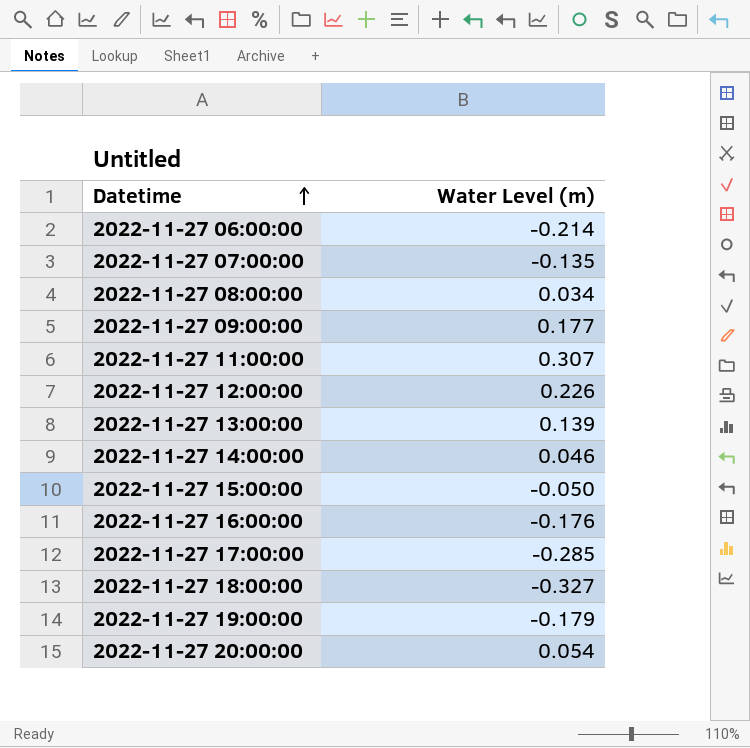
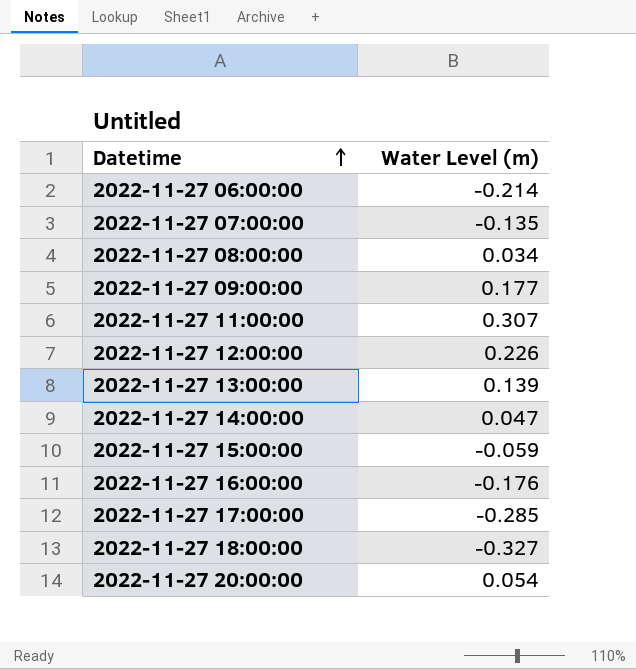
row 2022-11-27 19:00:00: -0.179 -> none
2022-11-27 14:00:00 | Water Level (m): 0.046 -> 0.047
2022-11-27 15:00:00 | Water Level (m): -0.050 -> -0.059

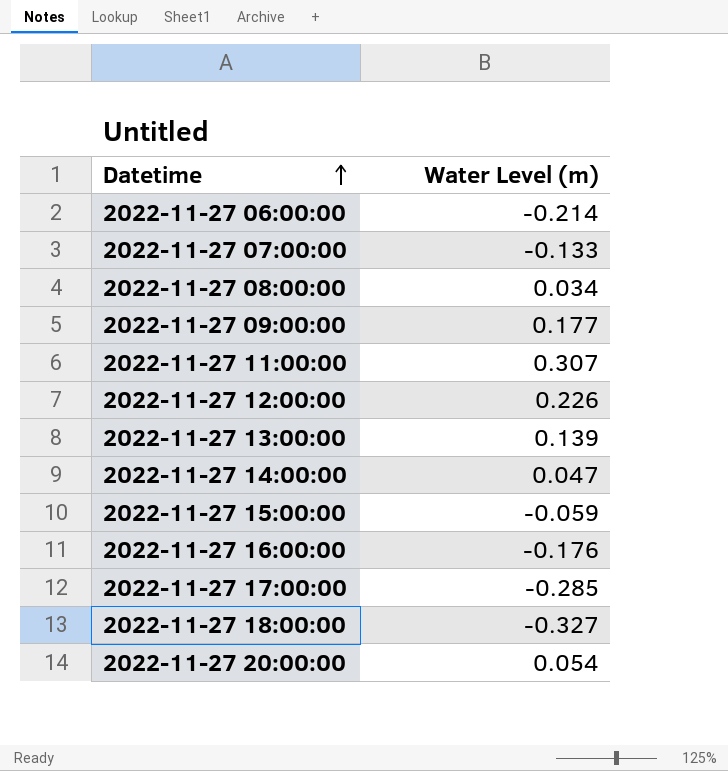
2022-11-27 07:00:00 | Water Level (m): -0.135 -> -0.133

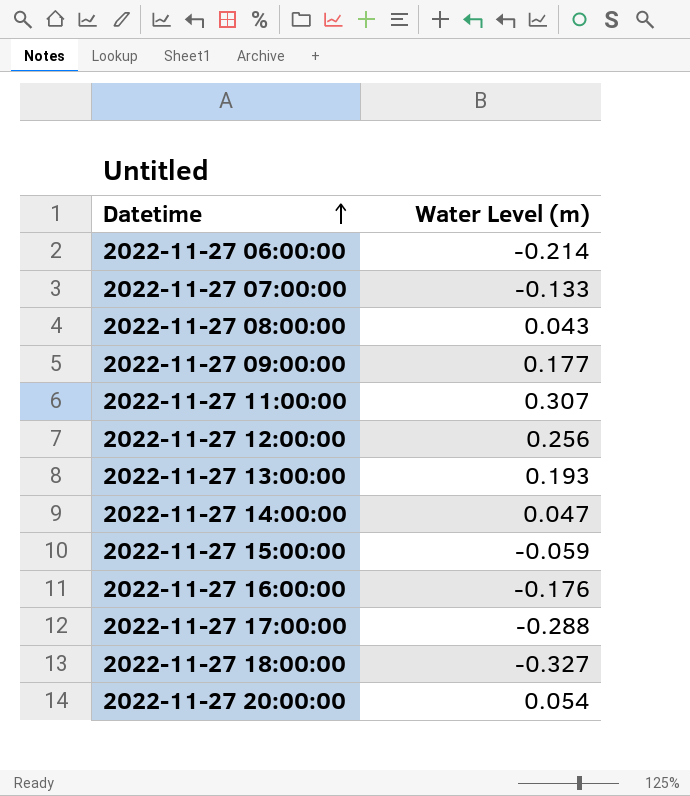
2022-11-27 08:00:00 | Water Level (m): 0.034 -> 0.043
2022-11-27 12:00:00 | Water Level (m): 0.226 -> 0.256
2022-11-27 13:00:00 | Water Level (m): 0.139 -> 0.193
2022-11-27 17:00:00 | Water Level (m): -0.285 -> -0.288

